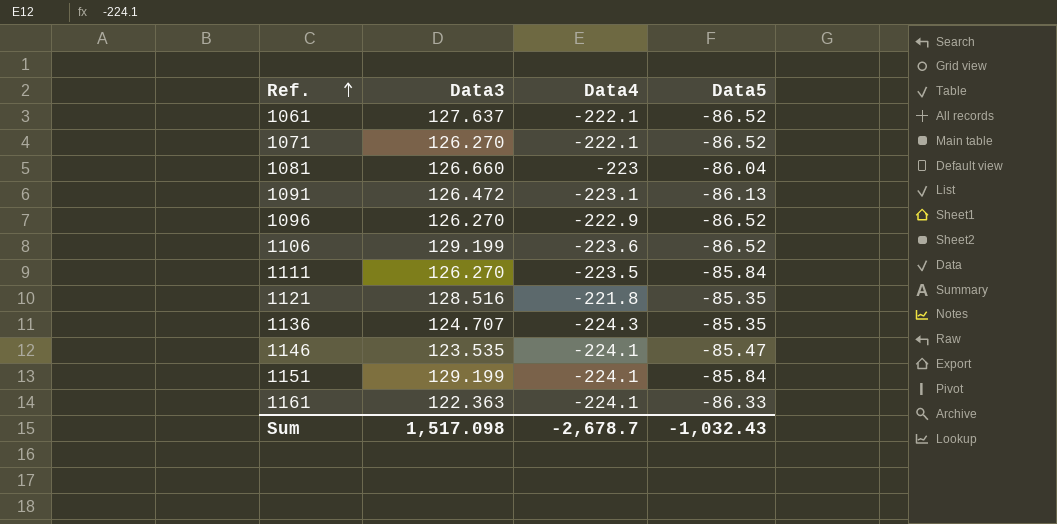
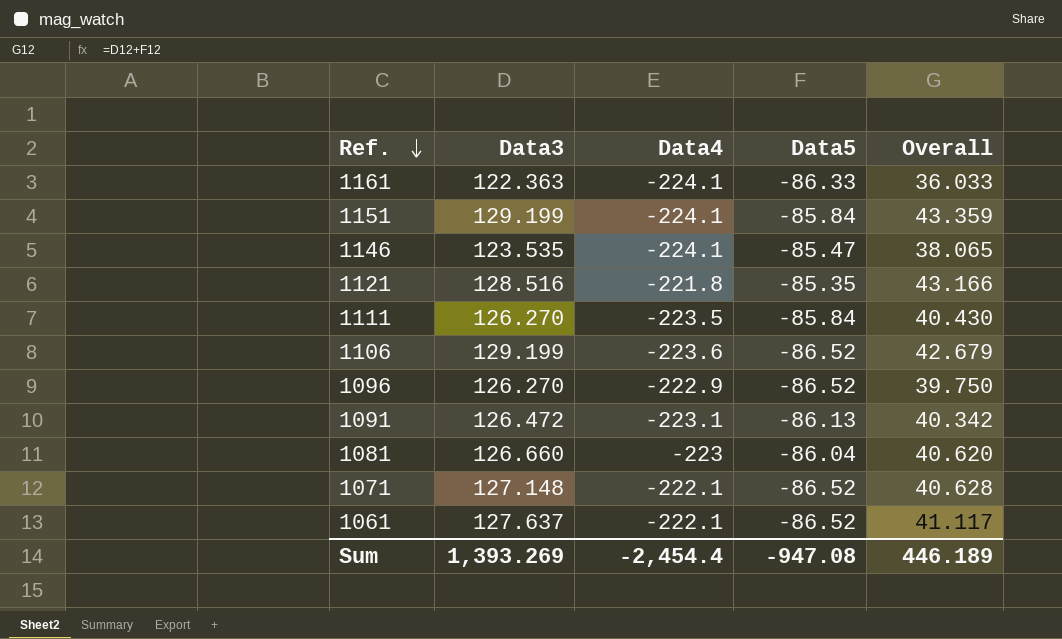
row order: Ref. ascending -> Ref. descending
column Overall | formula: none -> [Data3] + [Data5]
row 1136: 124.707 | -224.3 | -85.35 -> none
1071 | Data3: 126.270 -> 127.148
Sum | Data3: 1,517.098 -> 1,393.269
Sum | Data4: -2,678.7 -> -2,454.4
Sum | Data5: -1,032.43 -> -947.08

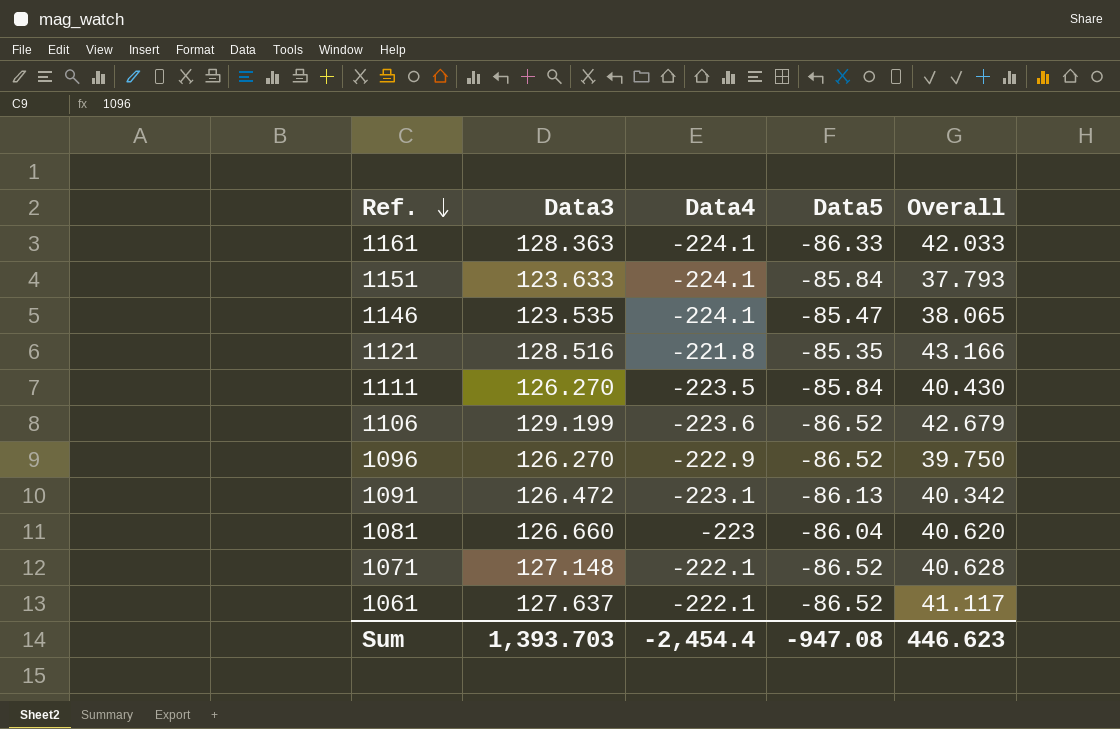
1161 | Data3: 122.363 -> 128.363
1161 | Overall: 36.033 -> 42.033
1151 | Data3: 129.199 -> 123.633
1151 | Overall: 43.359 -> 37.793
Sum | Data3: 1,393.269 -> 1,393.703
Sum | Overall: 446.189 -> 446.623

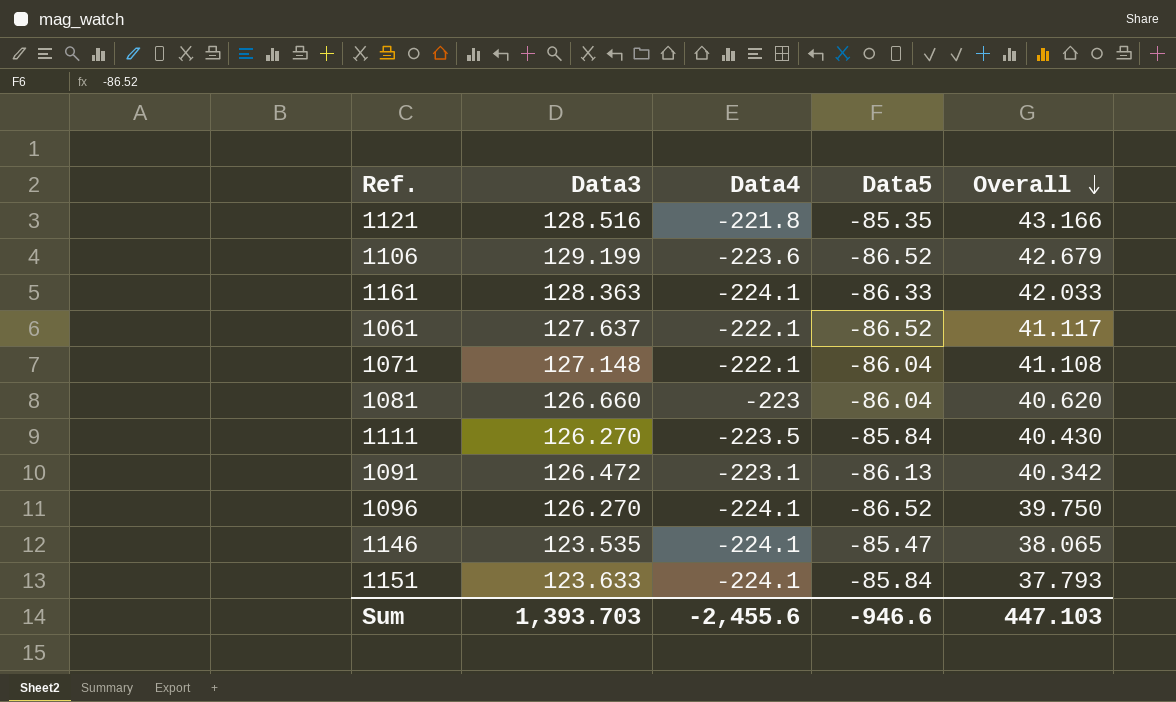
row order: Ref. descending -> Overall descending
1071 | Data5: -86.52 -> -86.04
1071 | Overall: 40.628 -> 41.108
1096 | Data4: -222.9 -> -224.1
Sum | Data4: -2,454.4 -> -2,455.6
Sum | Data5: -947.08 -> -946.6
Sum | Overall: 446.623 -> 447.103

